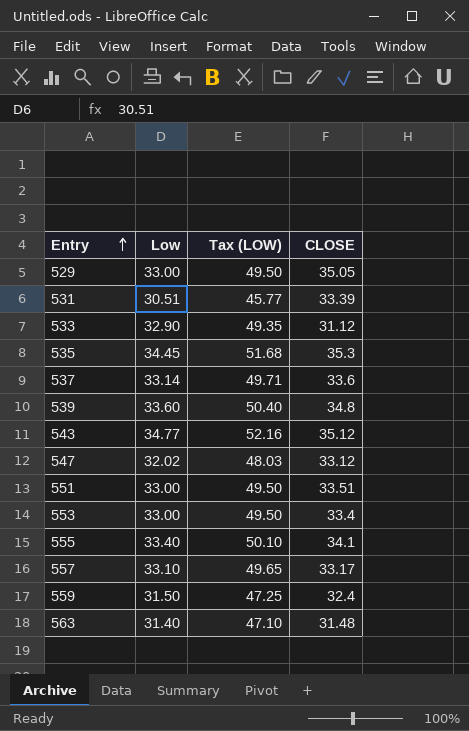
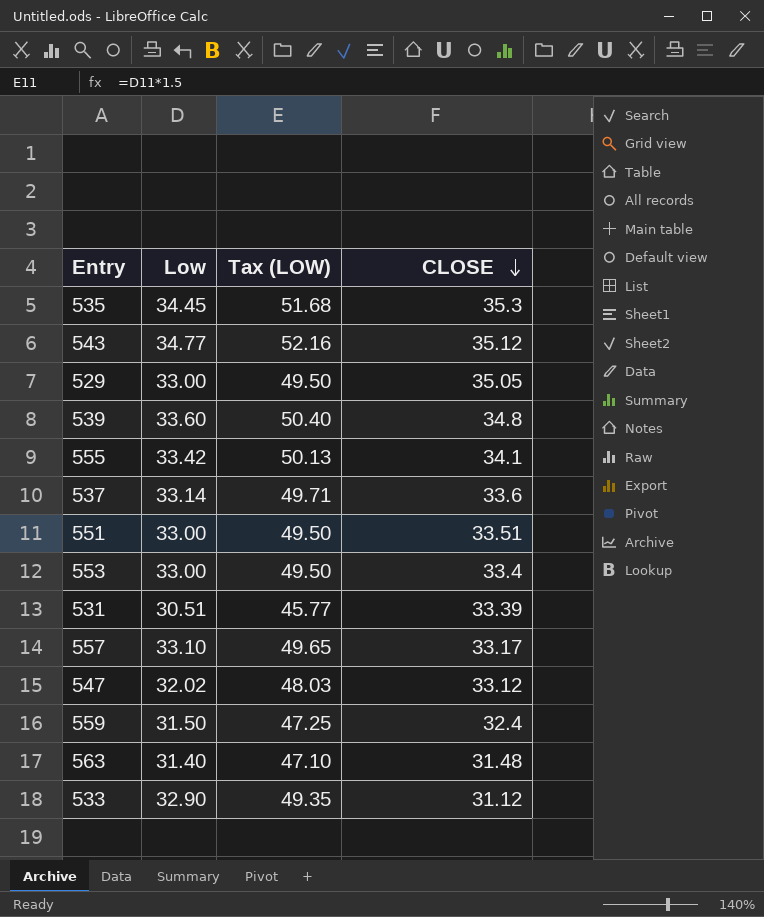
row order: Entry ascending -> CLOSE descending
555 | Low: 33.40 -> 33.42
555 | Tax (LOW): 50.10 -> 50.13

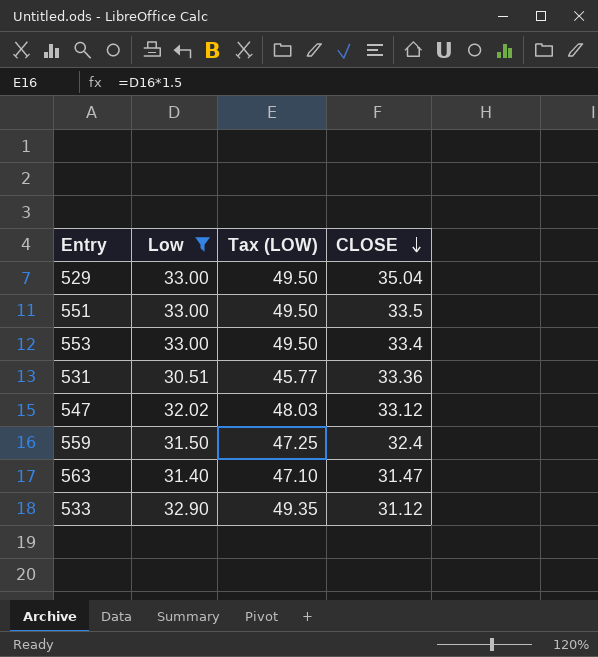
filter: none -> Low <= 33.00
529 | CLOSE: 35.05 -> 35.04
551 | CLOSE: 33.51 -> 33.5
531 | CLOSE: 33.39 -> 33.36
563 | CLOSE: 31.48 -> 31.47

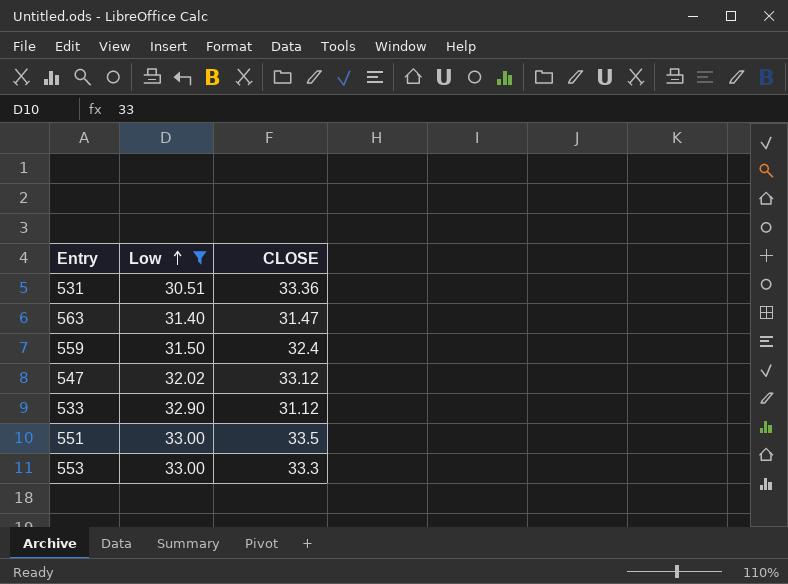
row order: CLOSE descending -> Low ascending
column Tax (LOW) | formula: [Low] * 1.5 -> none
row 529: 33.00 | 49.50 | 35.04 -> none
553 | CLOSE: 33.4 -> 33.3

